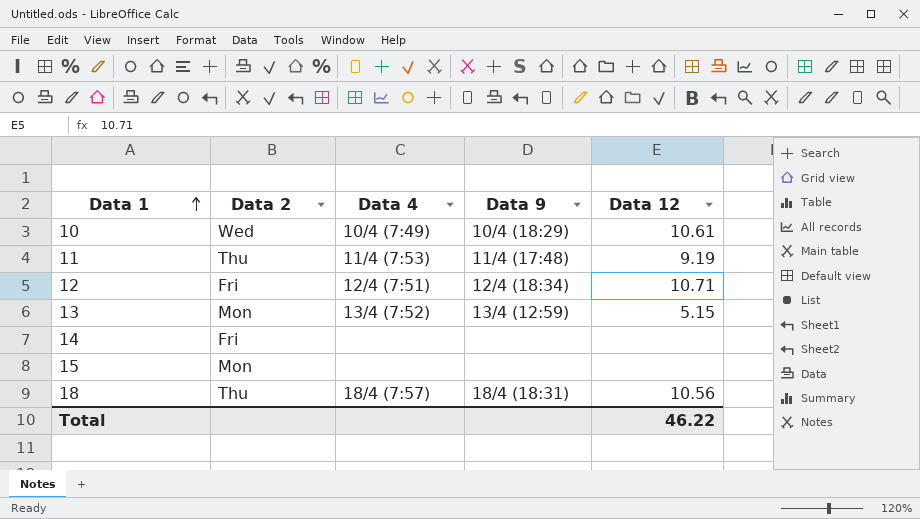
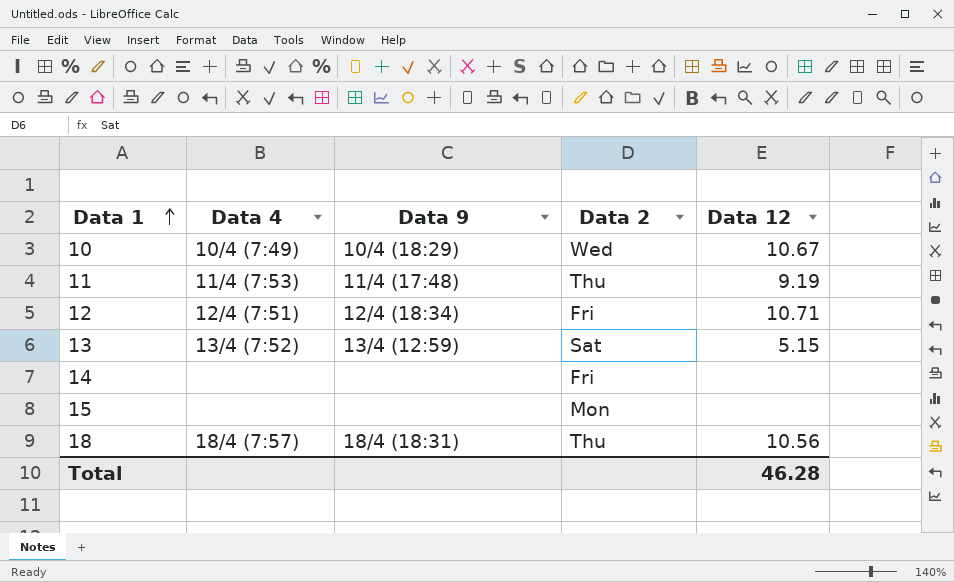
column Data 2 | position: 2 -> 4
10 | Data 12: 10.61 -> 10.67
13 | Data 2: Mon -> Sat
Total | Data 12: 46.22 -> 46.28

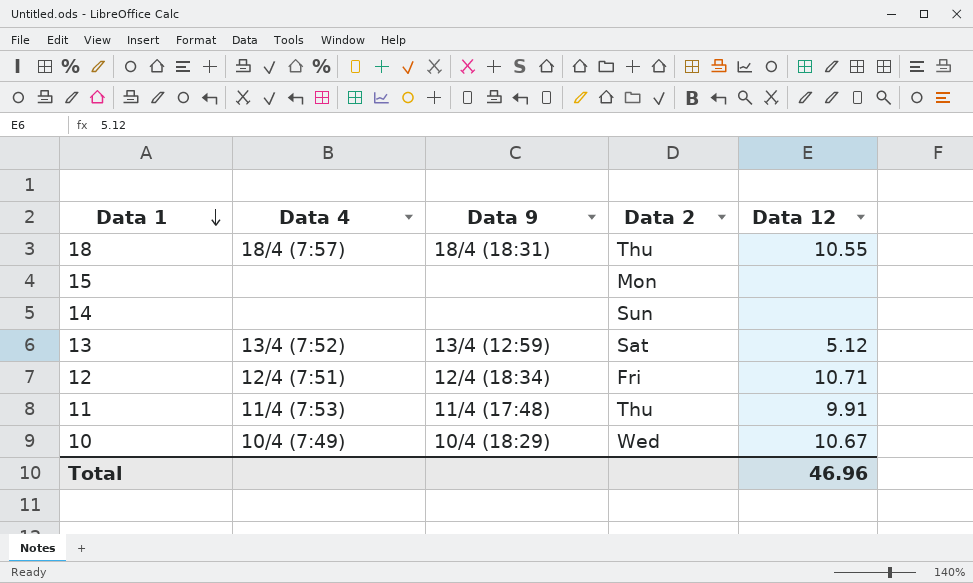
row order: Data 1 ascending -> Data 1 descending
18 | Data 12: 10.56 -> 10.55
14 | Data 2: Fri -> Sun
13 | Data 12: 5.15 -> 5.12
11 | Data 12: 9.19 -> 9.91
Total | Data 12: 46.28 -> 46.96

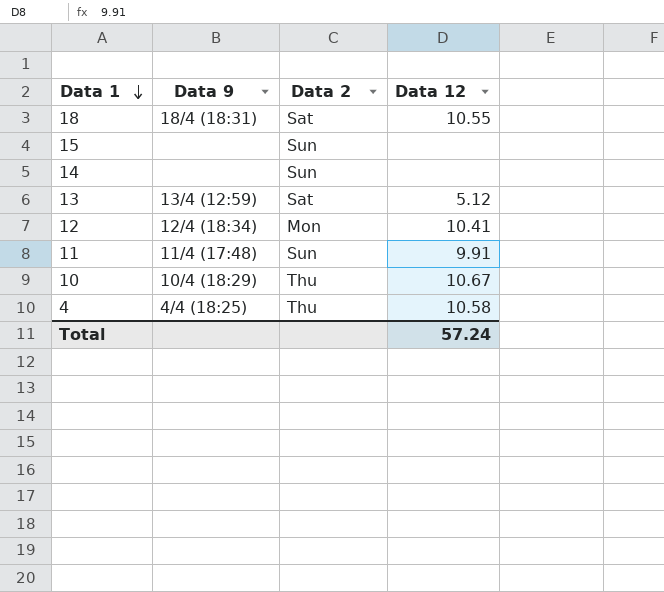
column Data 4 | position: 2 -> none
18 | Data 2: Thu -> Sat
15 | Data 2: Mon -> Sun
12 | Data 2: Fri -> Mon
12 | Data 12: 10.71 -> 10.41
11 | Data 2: Thu -> Sun
10 | Data 2: Wed -> Thu
row 4: none -> 4/4 (18:25) | Thu | 10.58
Total | Data 12: 46.96 -> 57.24

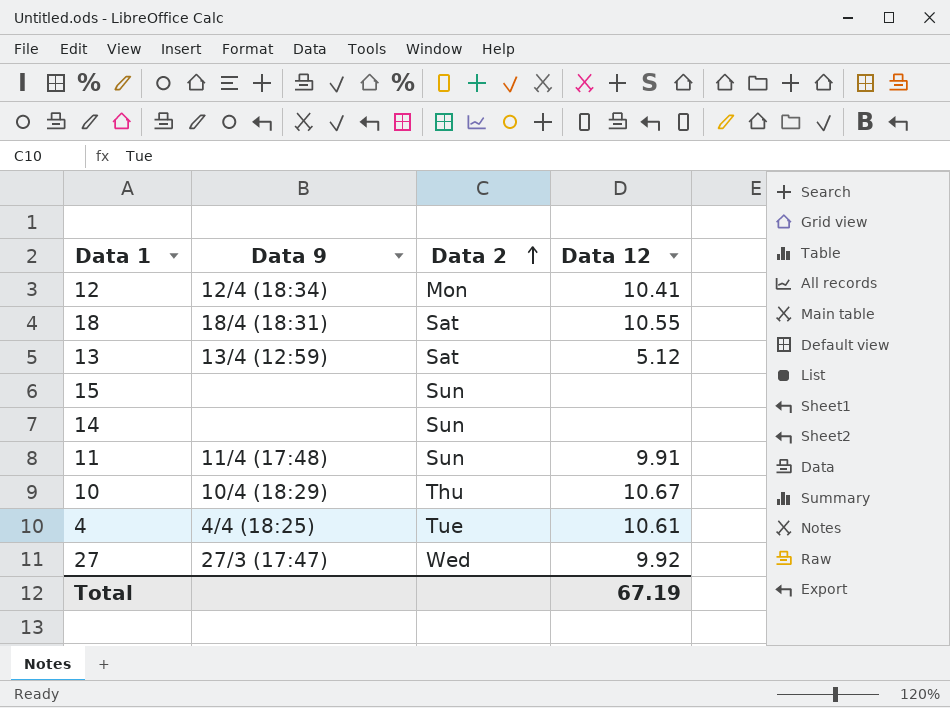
row order: Data 1 descending -> Data 2 ascending
4 | Data 2: Thu -> Tue
4 | Data 12: 10.58 -> 10.61
row 27: none -> 27/3 (17:47) | Wed | 9.92
Total | Data 12: 57.24 -> 67.19

